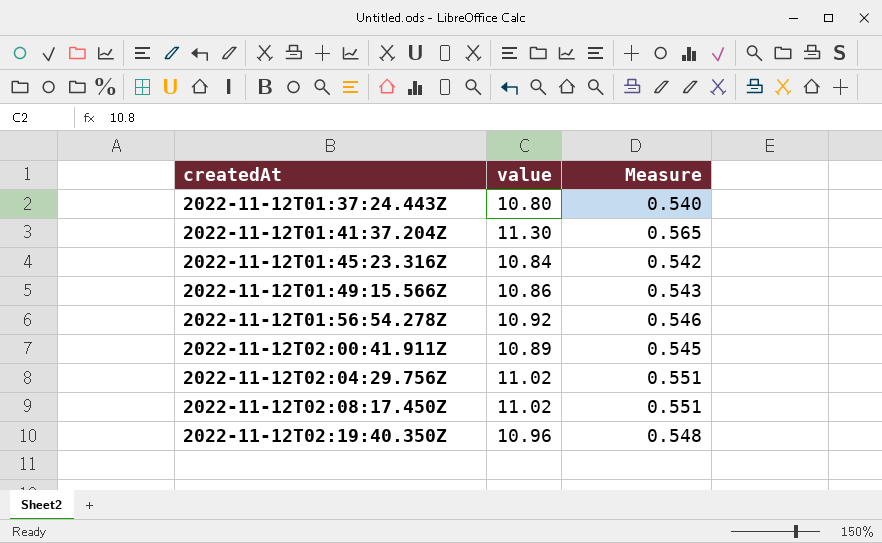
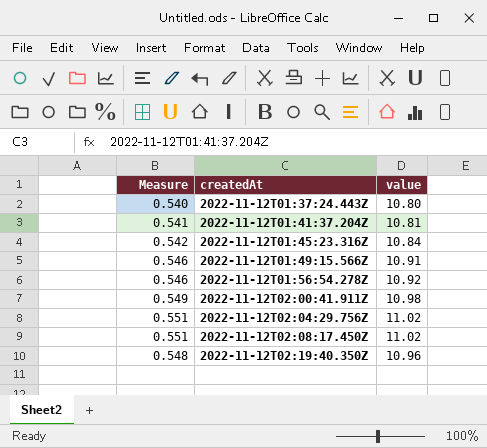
column Measure | position: 3 -> 1
2022-11-12T01:41:37.204Z | Measure: 0.565 -> 0.541
2022-11-12T01:41:37.204Z | value: 11.30 -> 10.81
2022-11-12T01:49:15.566Z | Measure: 0.543 -> 0.546
2022-11-12T01:49:15.566Z | value: 10.86 -> 10.91
2022-11-12T02:00:41.911Z | Measure: 0.545 -> 0.549
2022-11-12T02:00:41.911Z | value: 10.89 -> 10.98

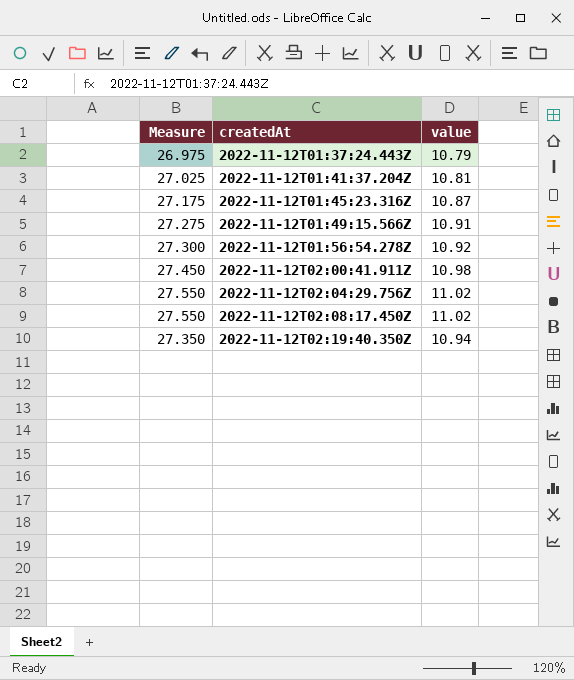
column Measure | formula: [value] * 0.05 -> [value] * 2.5
2022-11-12T01:37:24.443Z | value: 10.80 -> 10.79
2022-11-12T01:45:23.316Z | value: 10.84 -> 10.87
2022-11-12T02:19:40.350Z | value: 10.96 -> 10.94

